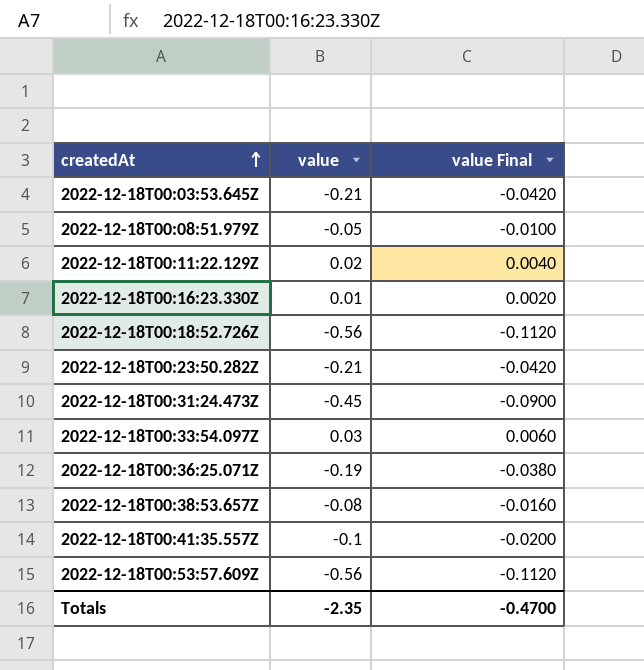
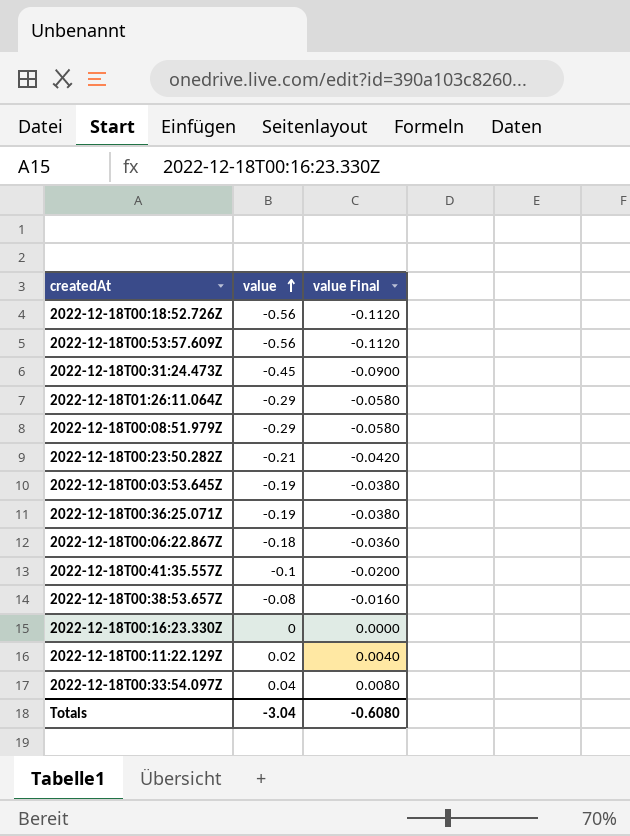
row order: createdAt ascending -> value ascending
row 2022-12-18T01:26:11.064Z: none -> -0.29 | -0.0580
2022-12-18T00:08:51.979Z | value: -0.05 -> -0.29
2022-12-18T00:08:51.979Z | value Final: -0.0100 -> -0.0580
2022-12-18T00:03:53.645Z | value: -0.21 -> -0.19
2022-12-18T00:03:53.645Z | value Final: -0.0420 -> -0.0380
row 2022-12-18T00:06:22.867Z: none -> -0.18 | -0.0360
2022-12-18T00:16:23.330Z | value: 0.01 -> 0
2022-12-18T00:16:23.330Z | value Final: 0.0020 -> 0.0000
2022-12-18T00:33:54.097Z | value: 0.03 -> 0.04
2022-12-18T00:33:54.097Z | value Final: 0.0060 -> 0.0080
Totals | value: -2.35 -> -3.04
Totals | value Final: -0.4700 -> -0.6080

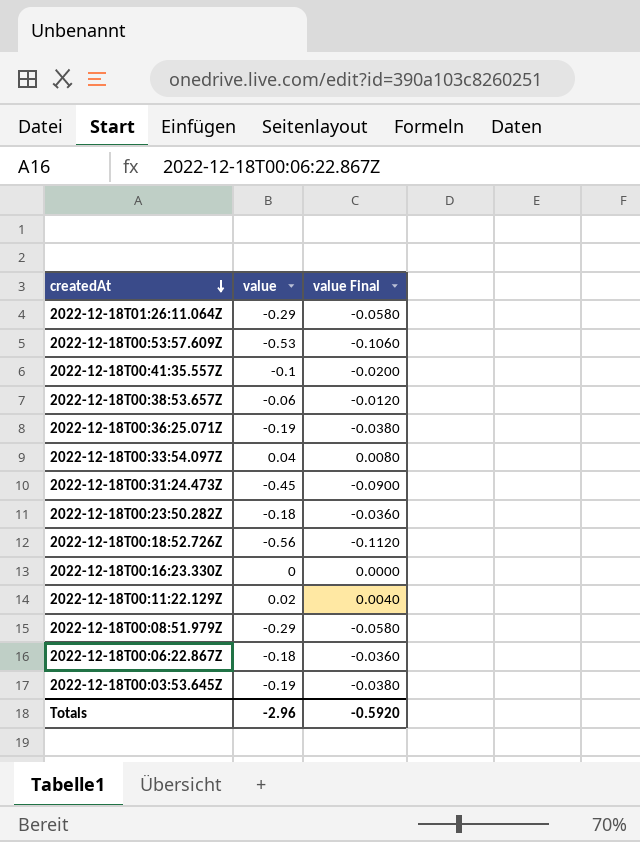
row order: value ascending -> createdAt descending
2022-12-18T00:53:57.609Z | value: -0.56 -> -0.53
2022-12-18T00:53:57.609Z | value Final: -0.1120 -> -0.1060
2022-12-18T00:38:53.657Z | value: -0.08 -> -0.06
2022-12-18T00:38:53.657Z | value Final: -0.0160 -> -0.0120
2022-12-18T00:23:50.282Z | value: -0.21 -> -0.18
2022-12-18T00:23:50.282Z | value Final: -0.0420 -> -0.0360
Totals | value: -3.04 -> -2.96
Totals | value Final: -0.6080 -> -0.5920

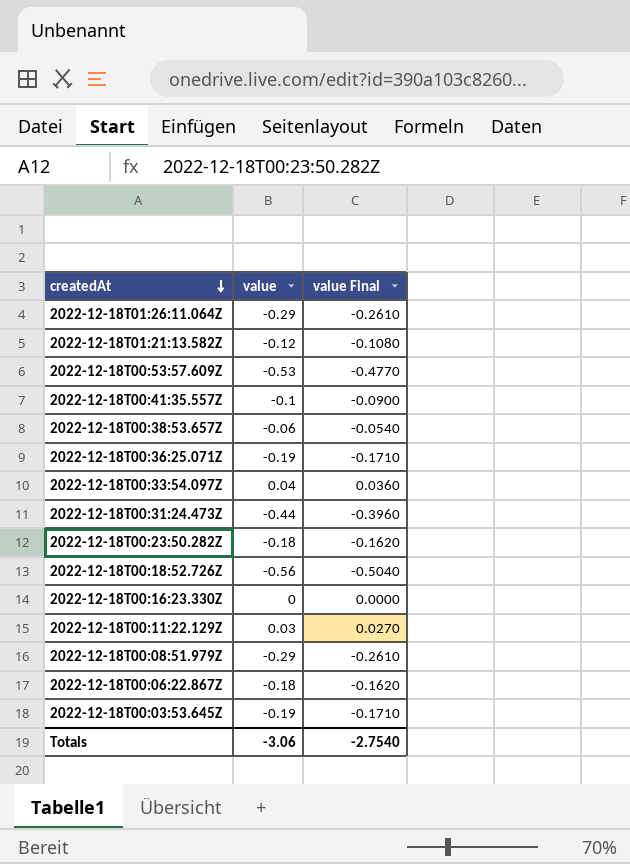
column value Final | formula: [value] * 0.2 -> [value] * 0.9
row 2022-12-18T01:21:13.582Z: none -> -0.12 | -0.1080
2022-12-18T00:31:24.473Z | value: -0.45 -> -0.44
2022-12-18T00:11:22.129Z | value: 0.02 -> 0.03
Totals | value: -2.96 -> -3.06
Totals | value Final: -0.5920 -> -2.7540

